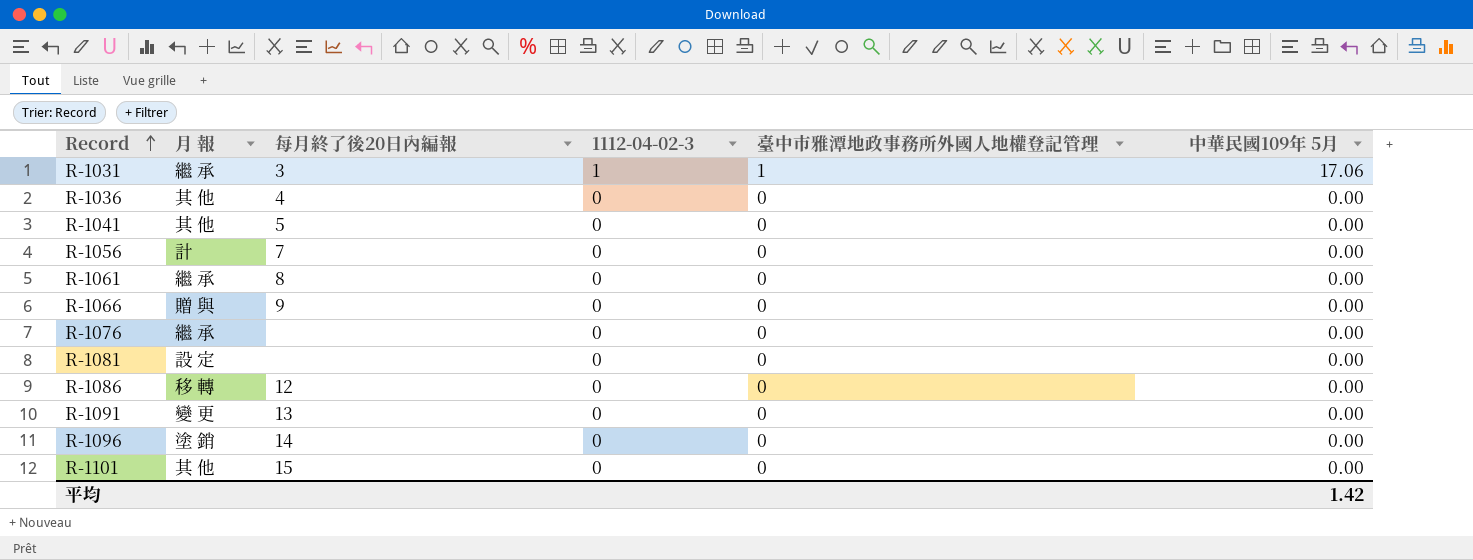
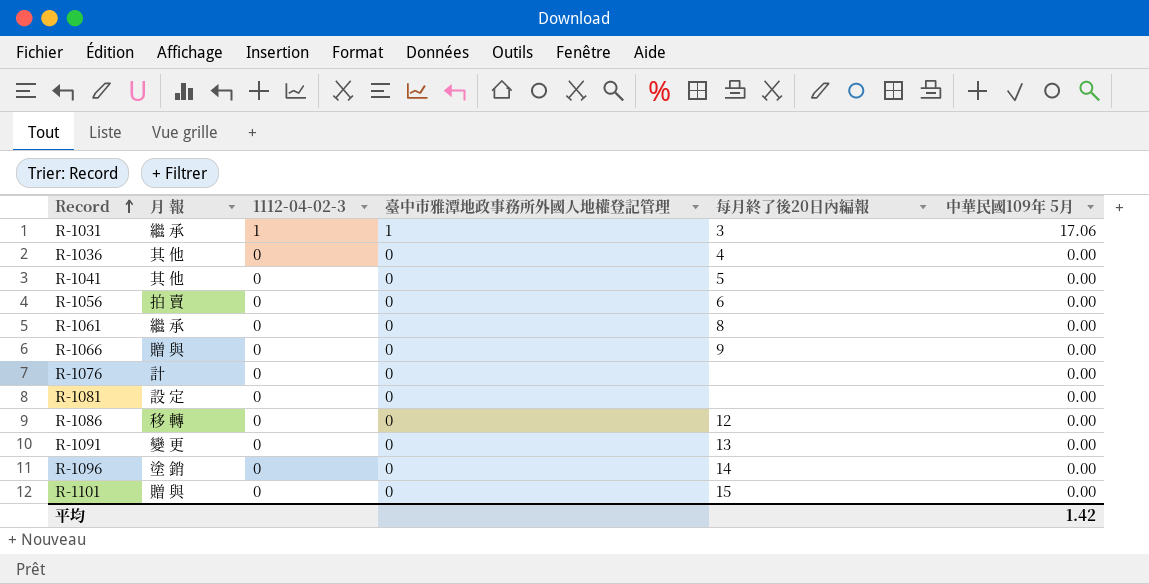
column 每月終了後20日內編報 | position: 3 -> 5
R-1056 | 月 報: 計 -> 拍 賣
R-1056 | 每月終了後20日內編報: 7 -> 6
R-1076 | 月 報: 繼 承 -> 計
R-1101 | 月 報: 其 他 -> 贈 與

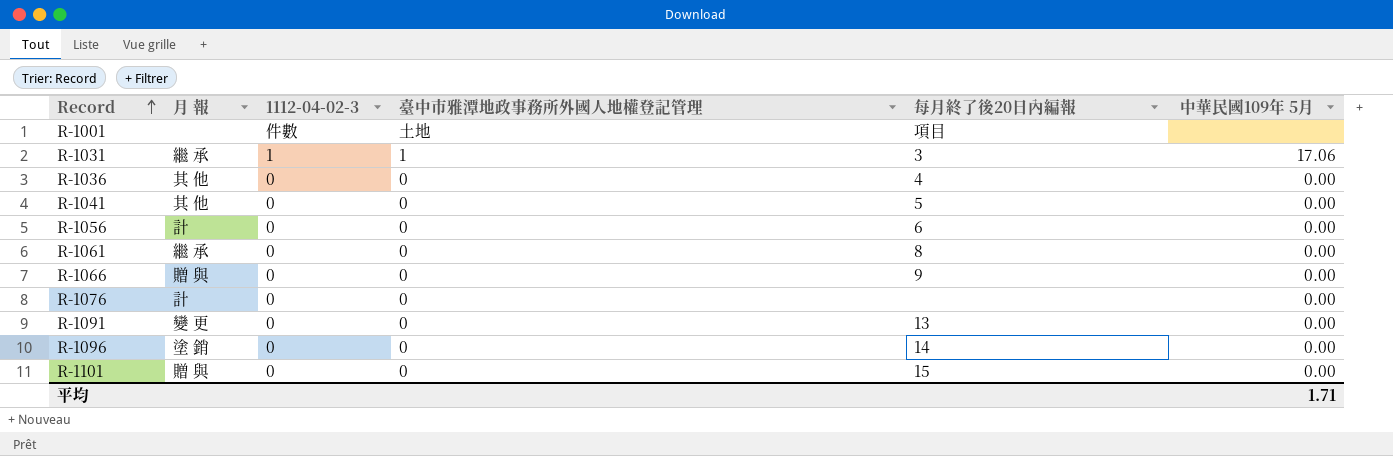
row R-1081: 設 定 | 0 | 0 | none | 0.00 -> none
row R-1086: 移 轉 | 0 | 0 | 12 | 0.00 -> none
row R-1001: none -> none | 件數 | 土地 | 項目 | none
R-1056 | 月 報: 拍 賣 -> 計
平均 | 中華民國109年 5月: 1.42 -> 1.71

